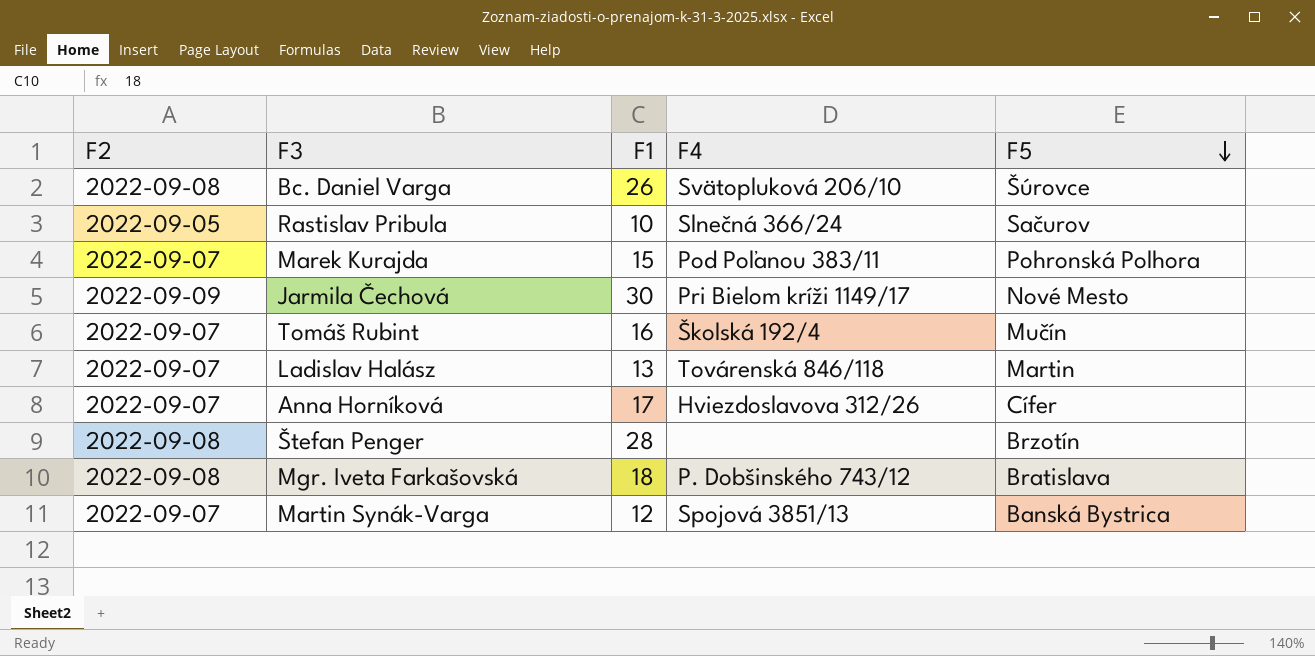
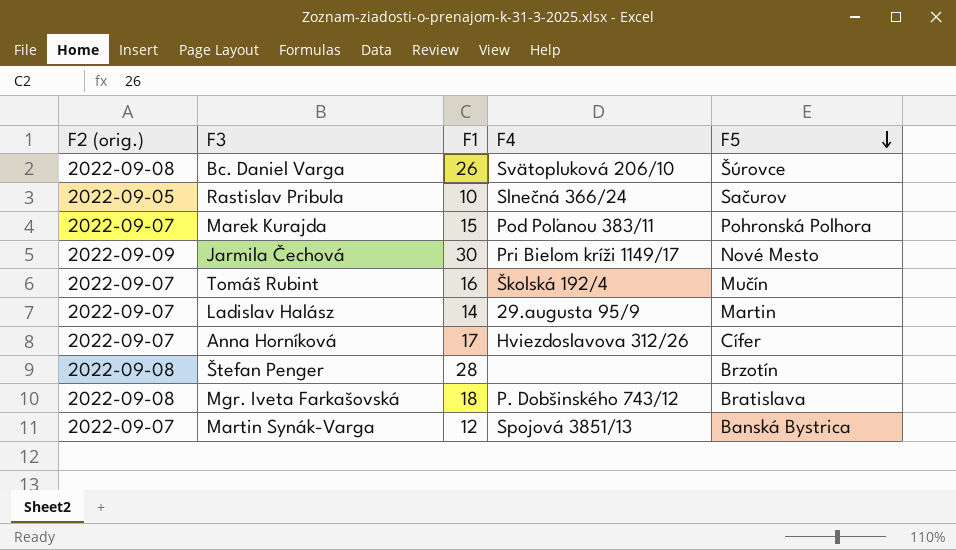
column name: F2 -> F2 (orig.)
Ladislav Halász | F1: 13 -> 14
Ladislav Halász | F4: Továrenská 846/118 -> 29.augusta 95/9

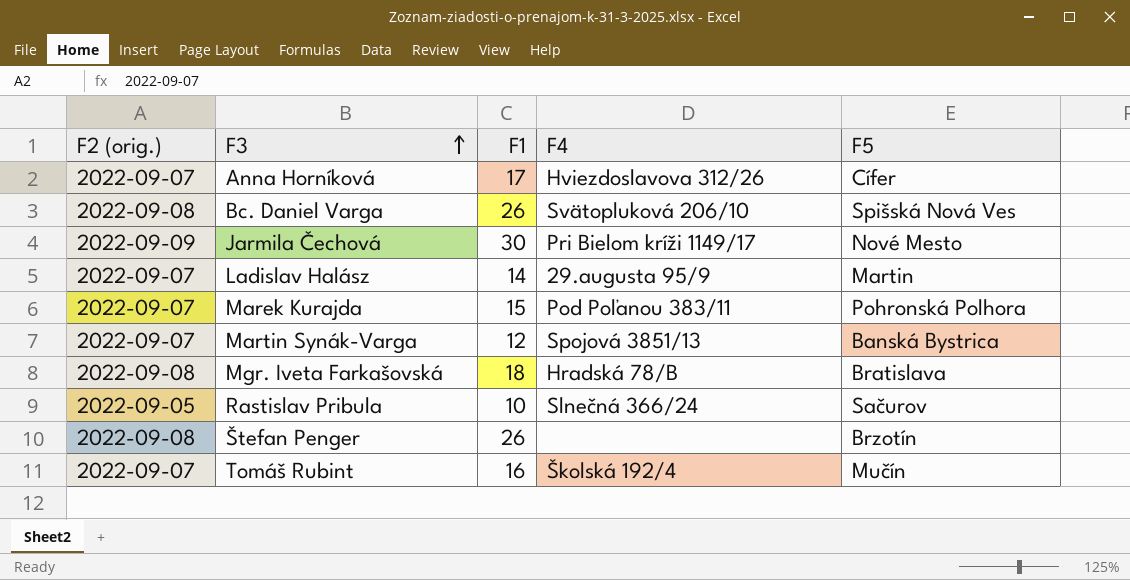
row order: F5 descending -> F3 ascending
Bc. Daniel Varga | F5: Šúrovce -> Spišská Nová Ves
Mgr. Iveta Farkašovská | F4: P. Dobšinského 743/12 -> Hradská 78/B
Štefan Penger | F1: 28 -> 26

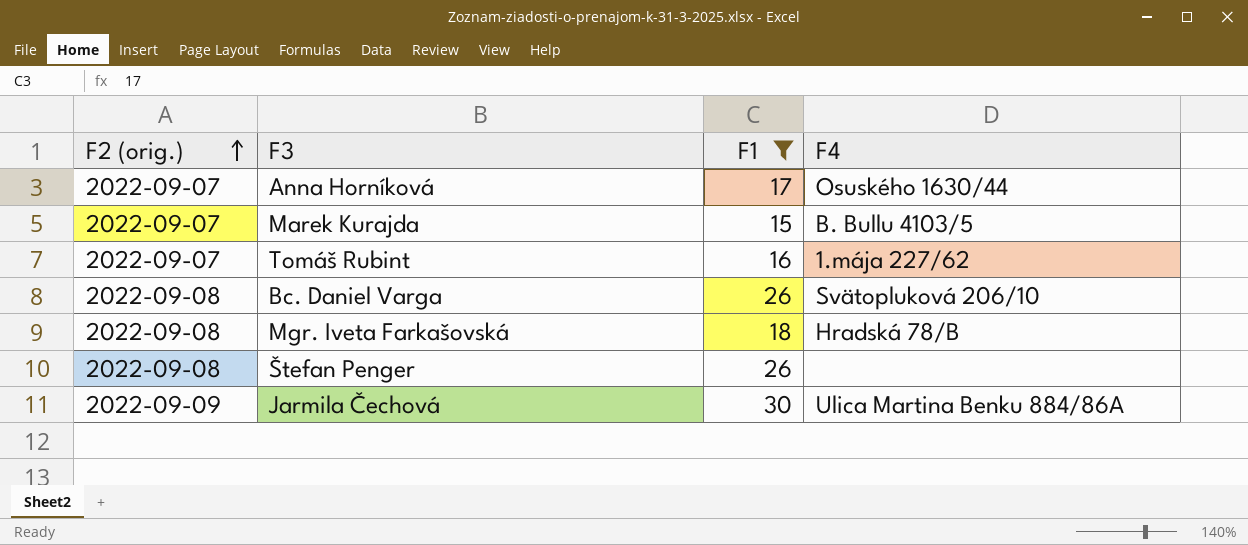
filter: none -> F1 >= 15
row order: F3 ascending -> F2 (orig.) ascending
column F5 | position: 5 -> none
Anna Horníková | F4: Hviezdoslavova 312/26 -> Osuského 1630/44
Marek Kurajda | F4: Pod Poľanou 383/11 -> B. Bullu 4103/5
Tomáš Rubint | F4: Školská 192/4 -> 1.mája 227/62
Jarmila Čechová | F4: Pri Bielom kríži 1149/17 -> Ulica Martina Benku 884/86A

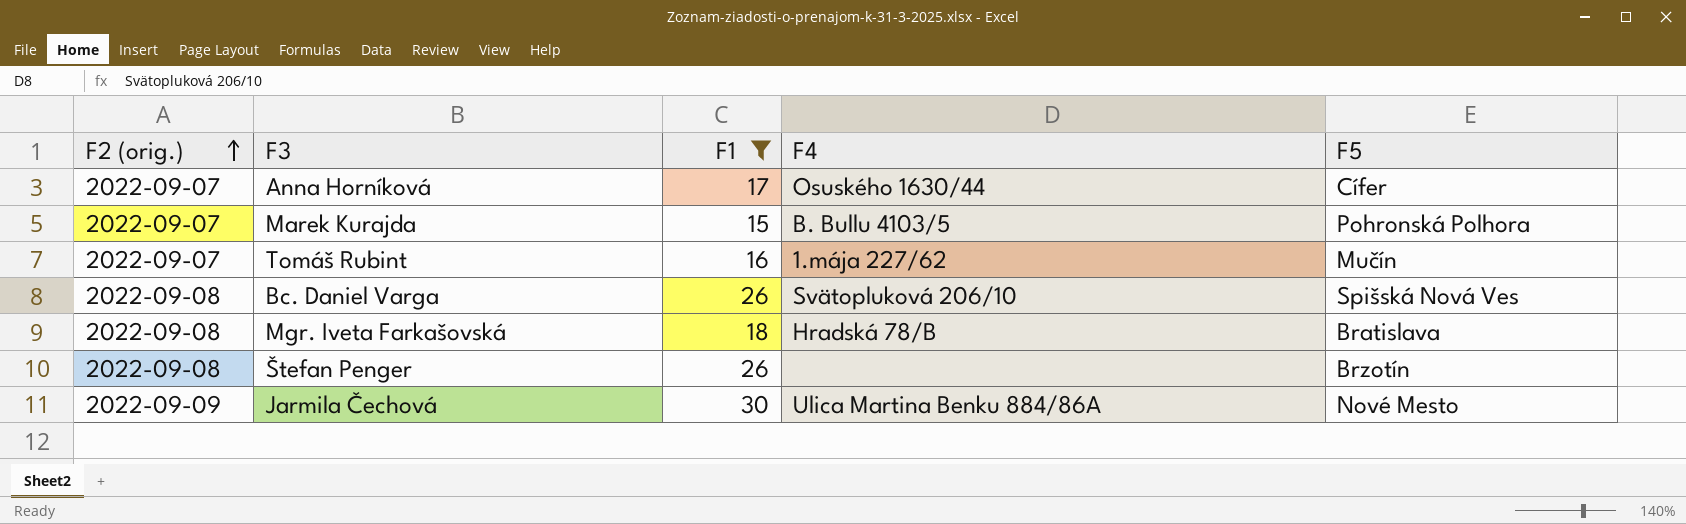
column F5 | position: none -> 5

